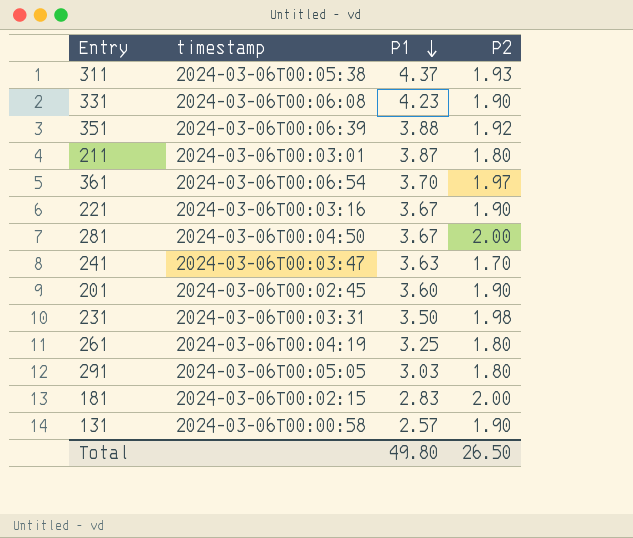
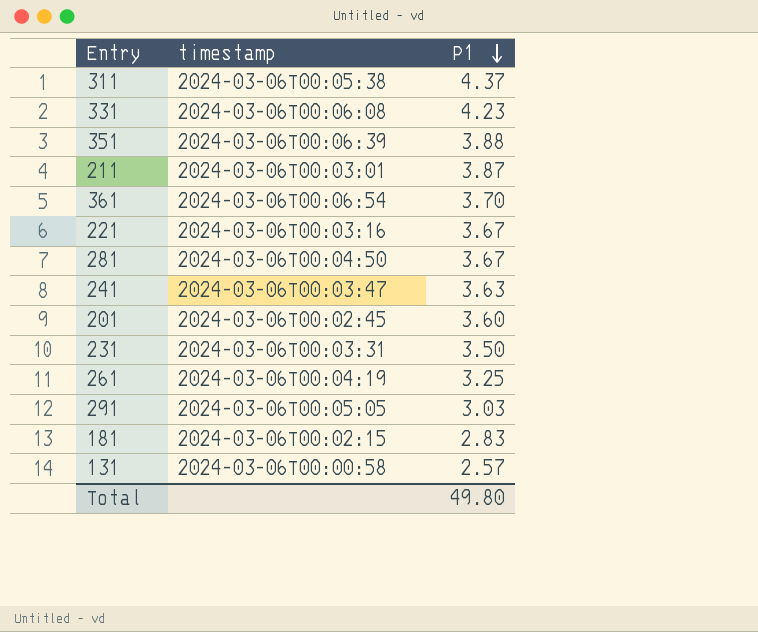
column P2 | position: 4 -> none

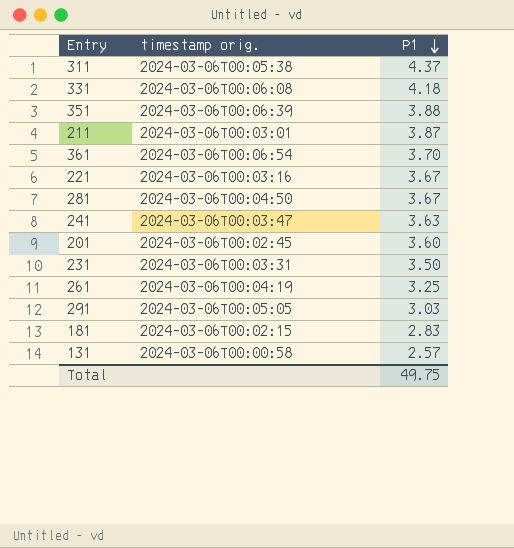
column name: timestamp -> timestamp orig.
331 | P1: 4.23 -> 4.18
Total | P1: 49.80 -> 49.75

